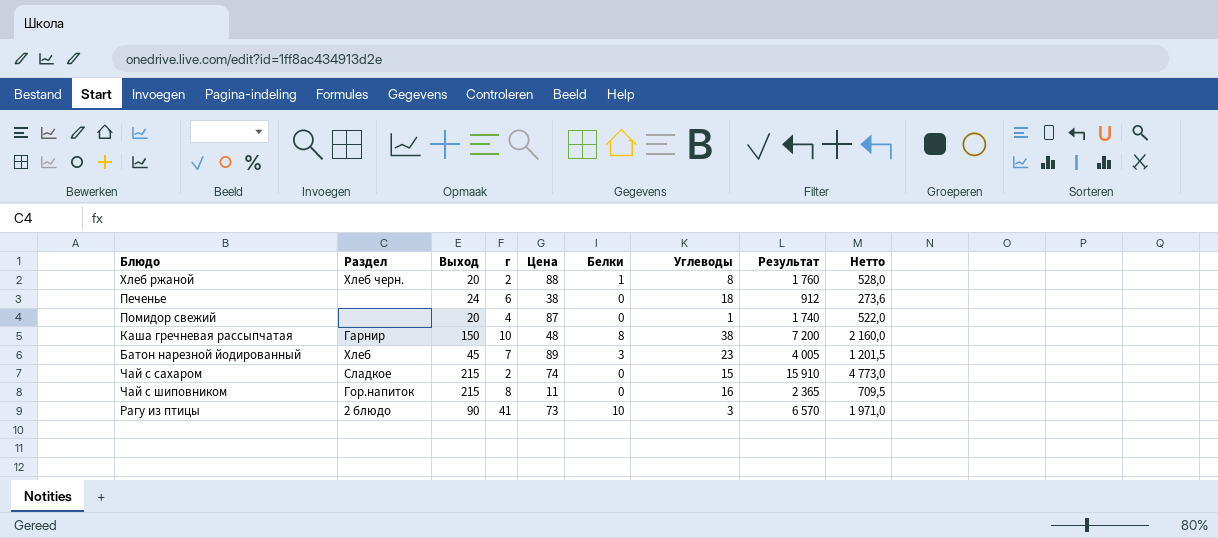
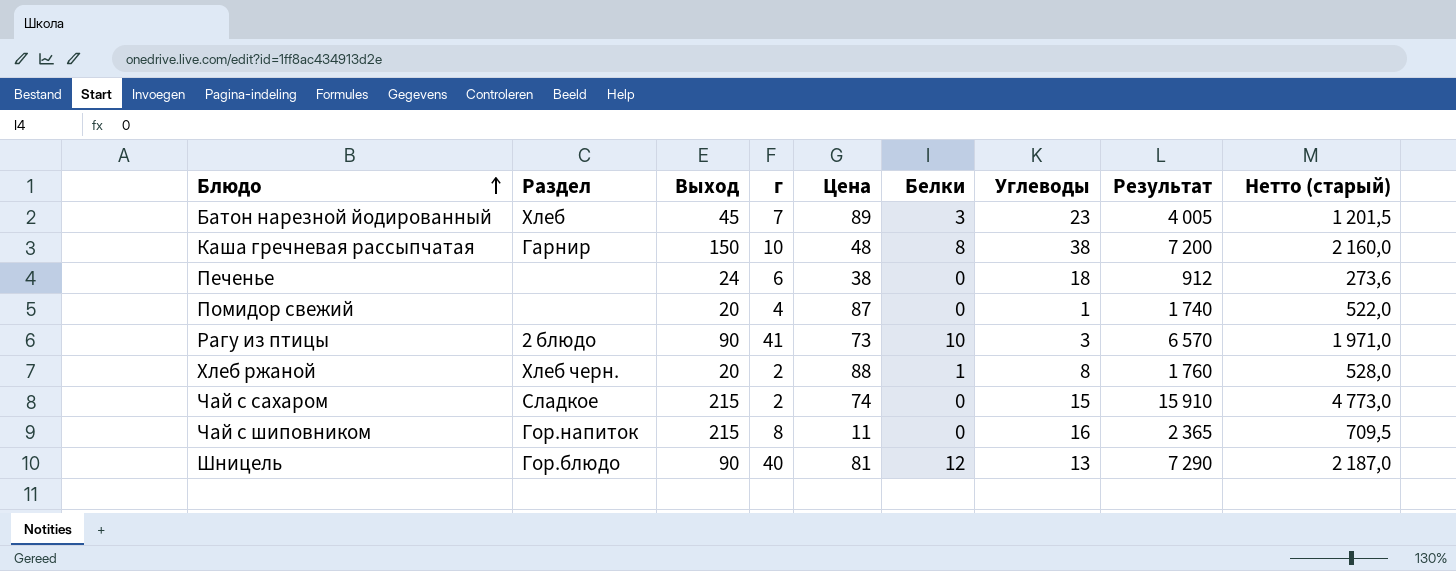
row order: none -> Блюдо ascending
column name: Нетто -> Нетто (старый)
row Шницель: none -> Гор.блюдо | 90 | 40 | 81 | 12 | 13 | 7 290 | 2 187,0

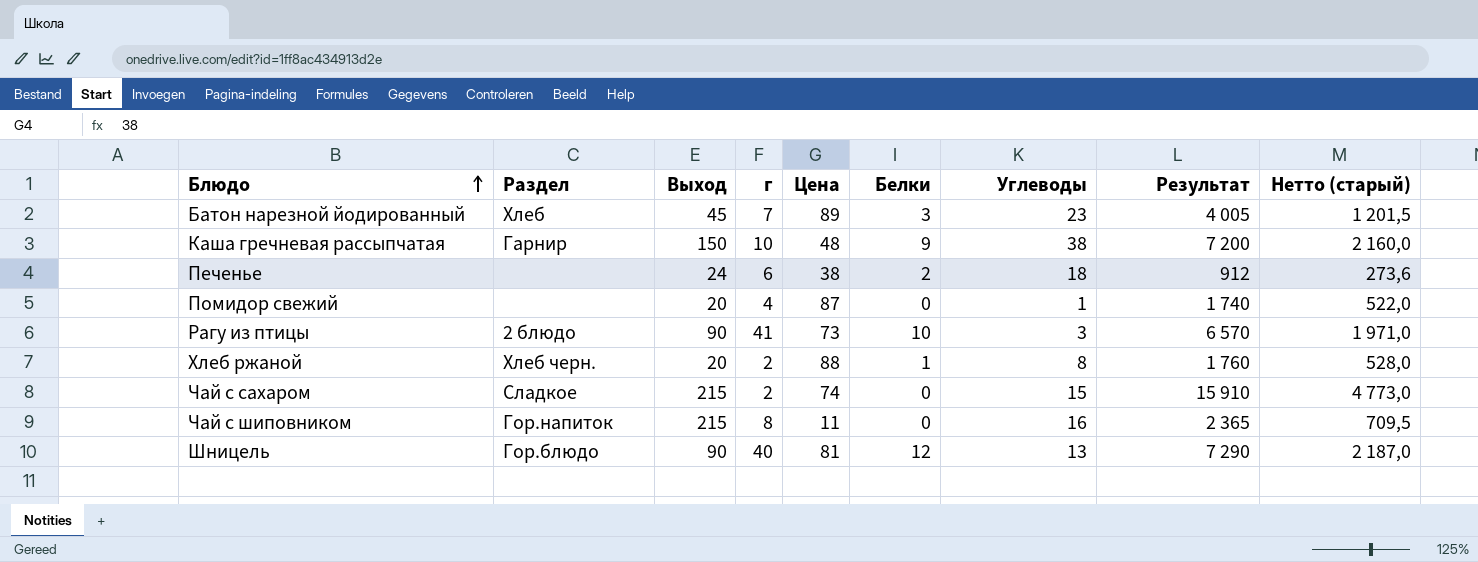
Каша гречневая рассыпчатая | Белки: 8 -> 9
Печенье | Белки: 0 -> 2

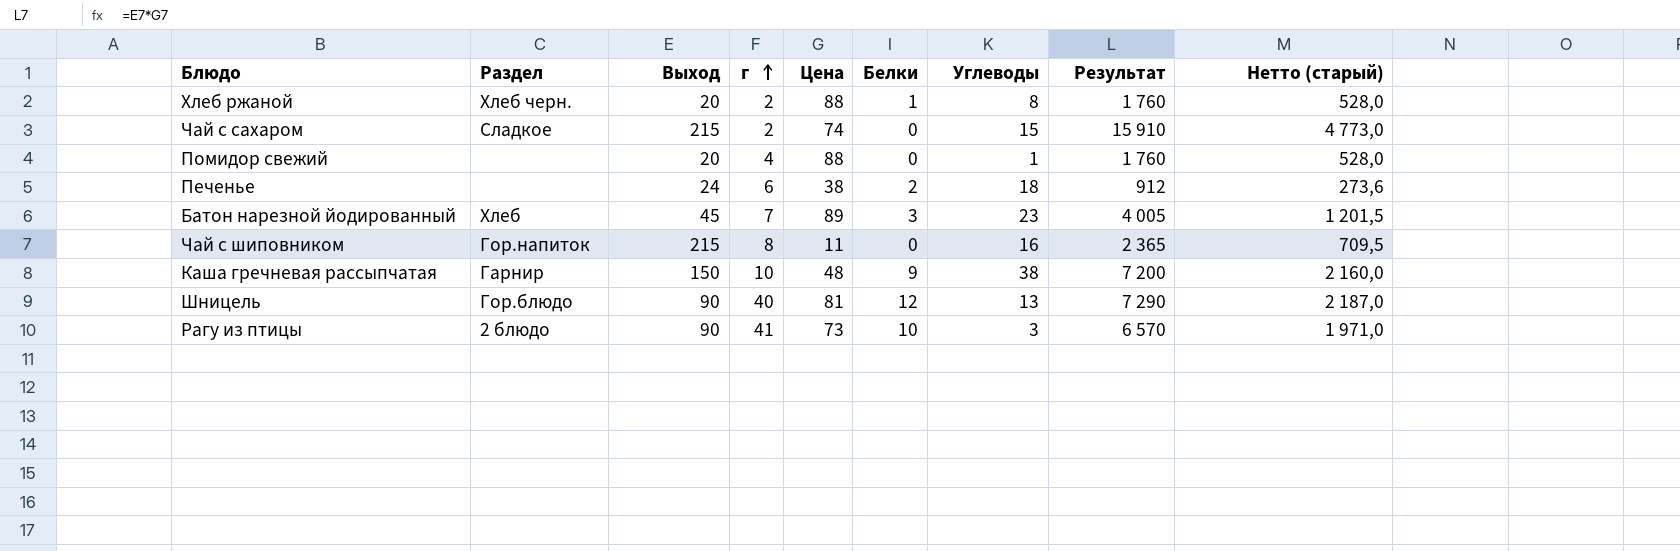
row order: Блюдо ascending -> г ascending
Помидор свежий | Цена: 87 -> 88
Помидор свежий | Результат: 1 740 -> 1 760
Помидор свежий | Нетто (старый): 522,0 -> 528,0

